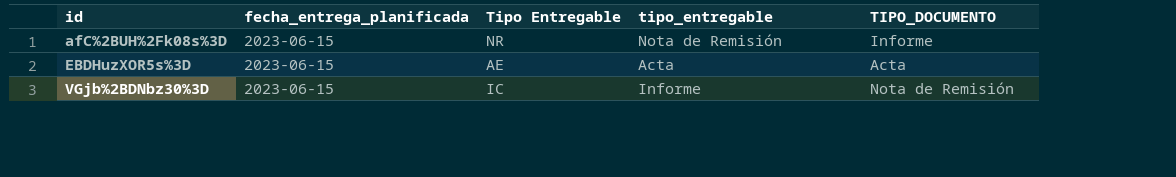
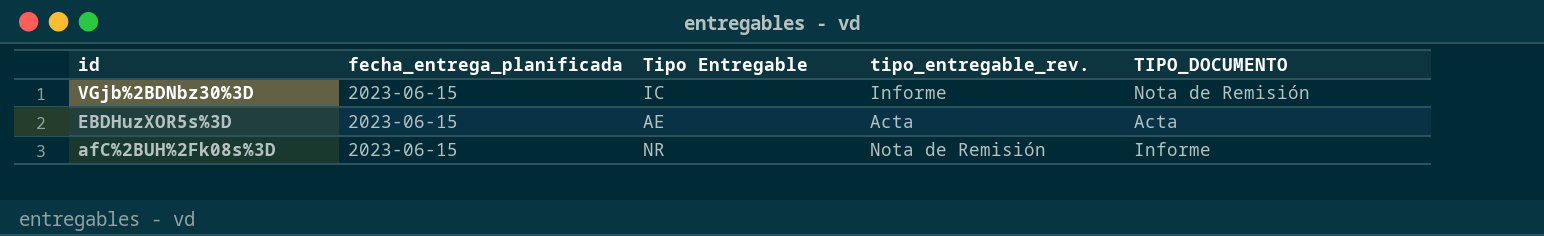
row order: id ascending -> id descending
column name: tipo_entregable -> tipo_entregable_rev.

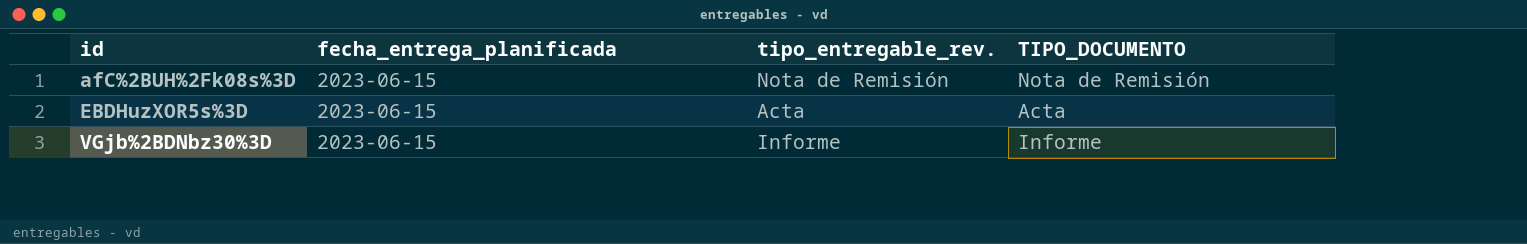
row order: id descending -> id ascending
column Tipo Entregable | position: 3 -> none
afC%2BUH%2Fk08s%3D | TIPO_DOCUMENTO: Informe -> Nota de Remisión
VGjb%2BDNbz30%3D | TIPO_DOCUMENTO: Nota de Remisión -> Informe

